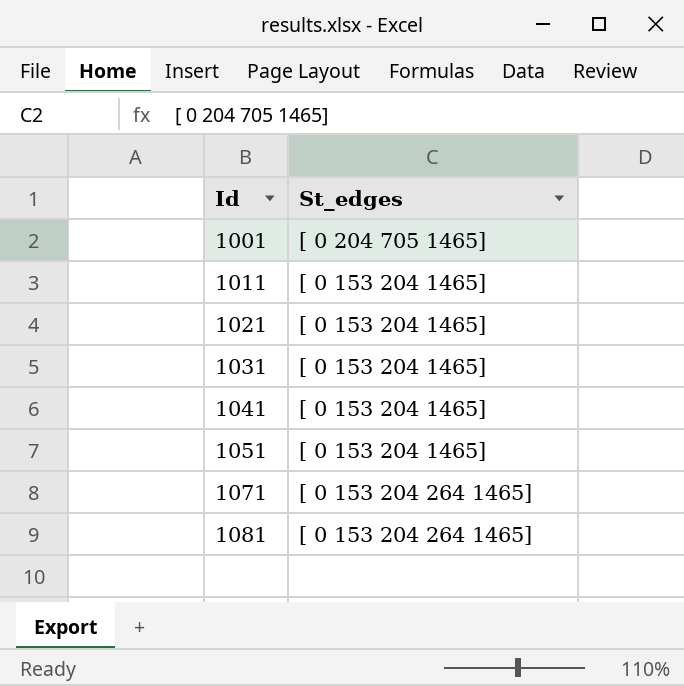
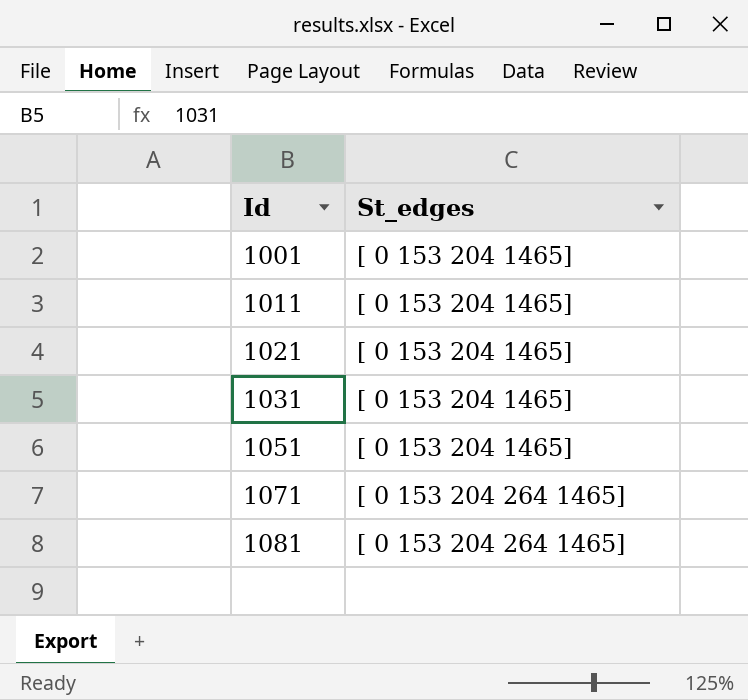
row 1041: [ 0 153 204 1465] -> none
1001 | St_edges: [ 0 204 705 1465] -> [ 0 153 204 1465]

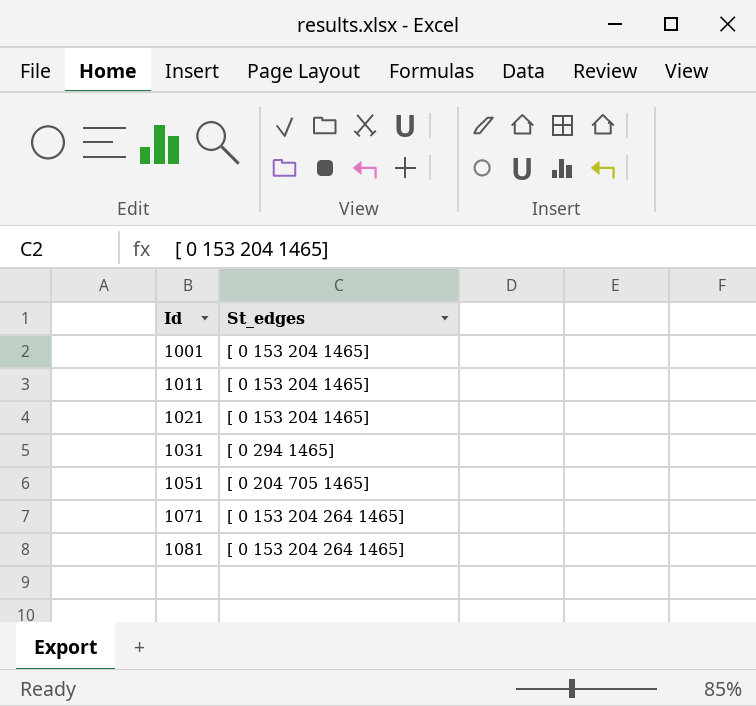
1031 | St_edges: [ 0 153 204 1465] -> [ 0 294 1465]
1051 | St_edges: [ 0 153 204 1465] -> [ 0 204 705 1465]

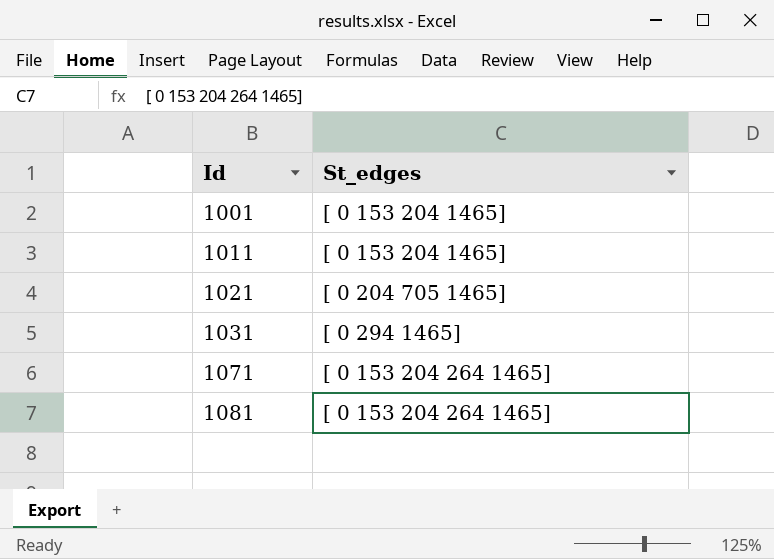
row 1051: [ 0 204 705 1465] -> none
1021 | St_edges: [ 0 153 204 1465] -> [ 0 204 705 1465]

